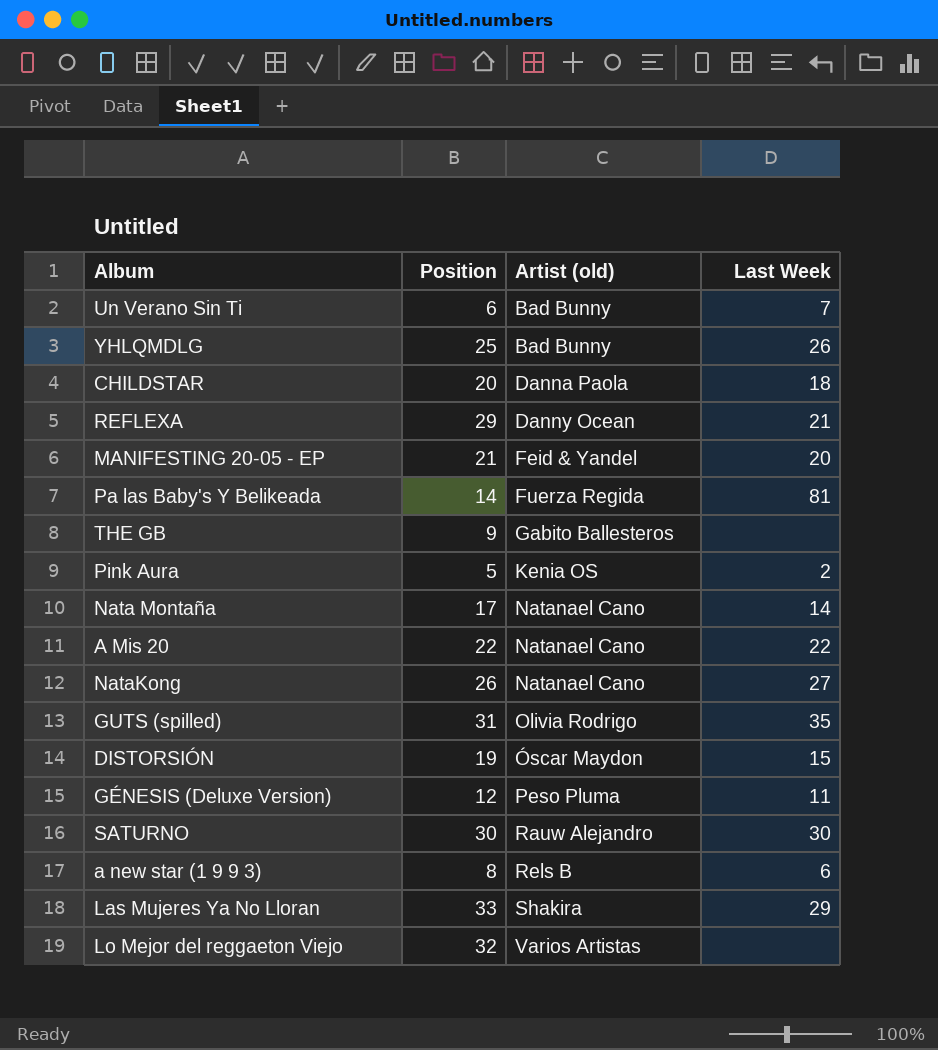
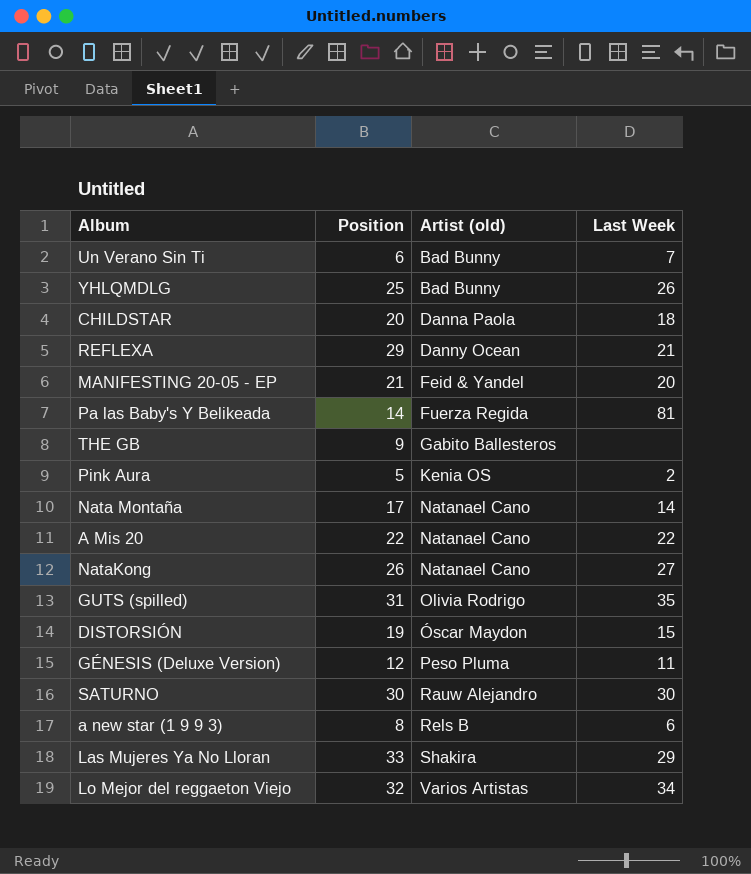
Lo Mejor del reggaeton Viejo | Last Week: none -> 34

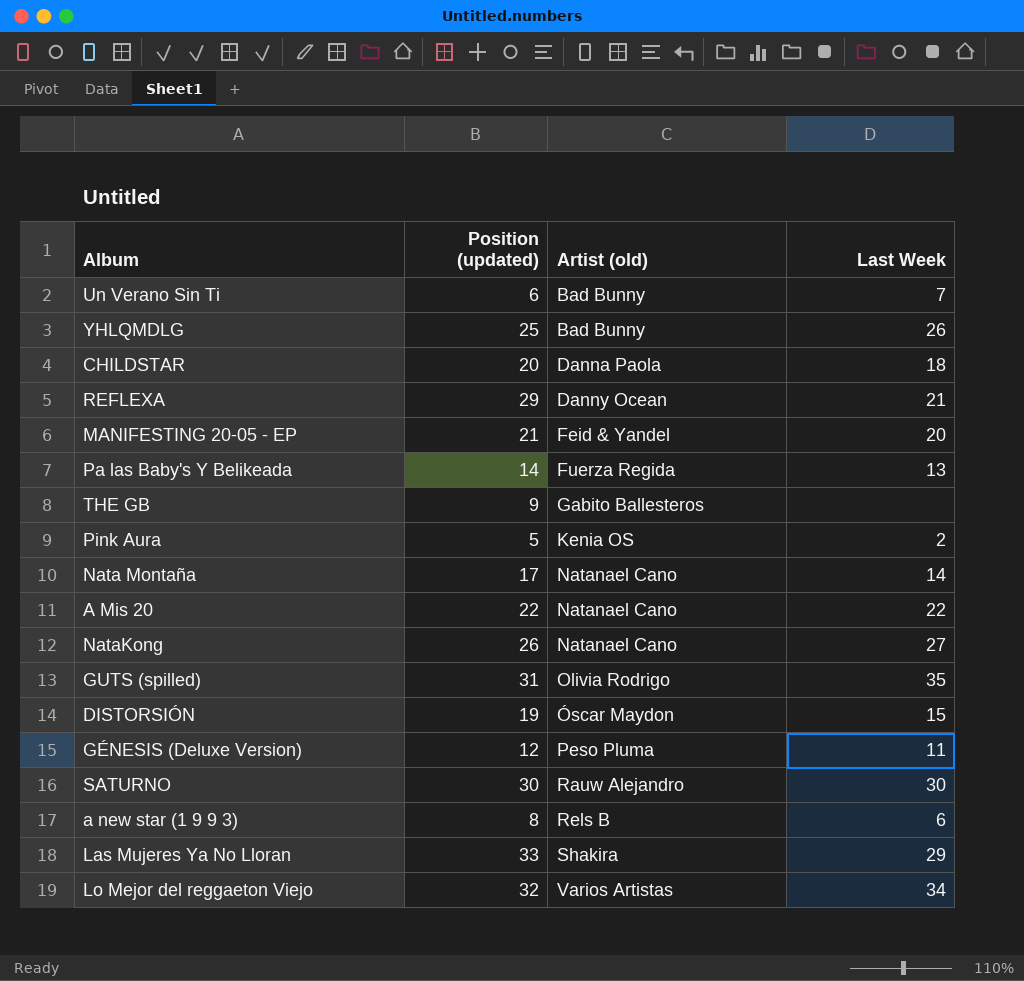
column name: Position -> Position (updated)
Pa las Baby's Y Belikeada | Last Week: 81 -> 13

